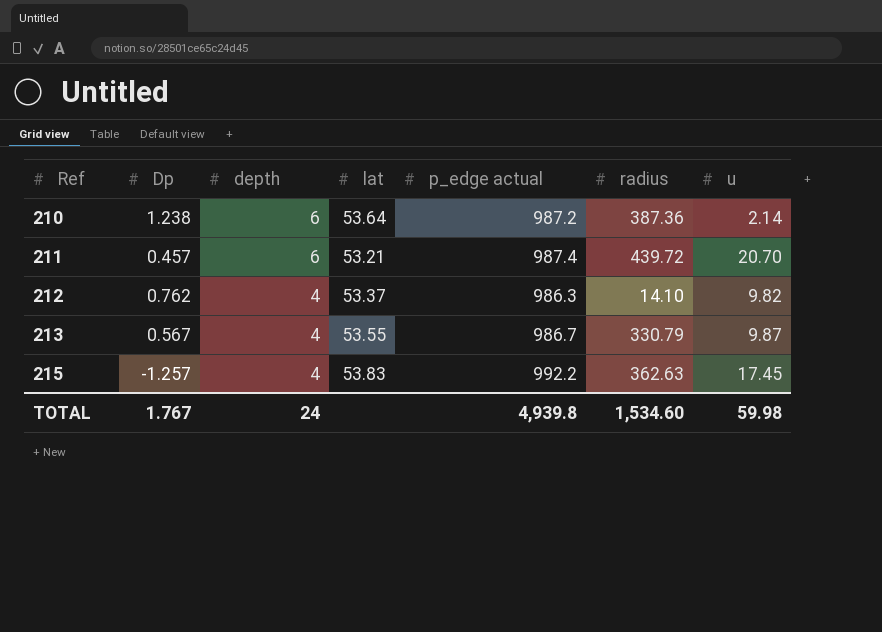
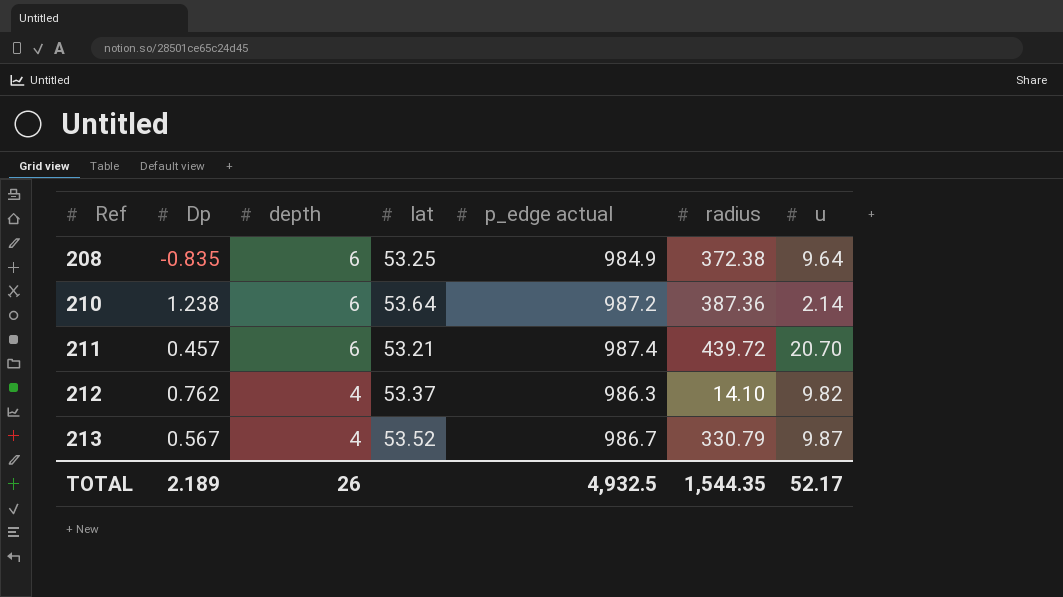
row 215: -1.257 | 4 | 53.83 | 992.2 | 362.63 | 17.45 -> none
row 208: none -> -0.835 | 6 | 53.25 | 984.9 | 372.38 | 9.64
213 | lat: 53.55 -> 53.52
TOTAL | Dp: 1.767 -> 2.189
TOTAL | depth: 24 -> 26
TOTAL | p_edge actual: 4,939.8 -> 4,932.5
TOTAL | radius: 1,534.60 -> 1,544.35
TOTAL | u: 59.98 -> 52.17

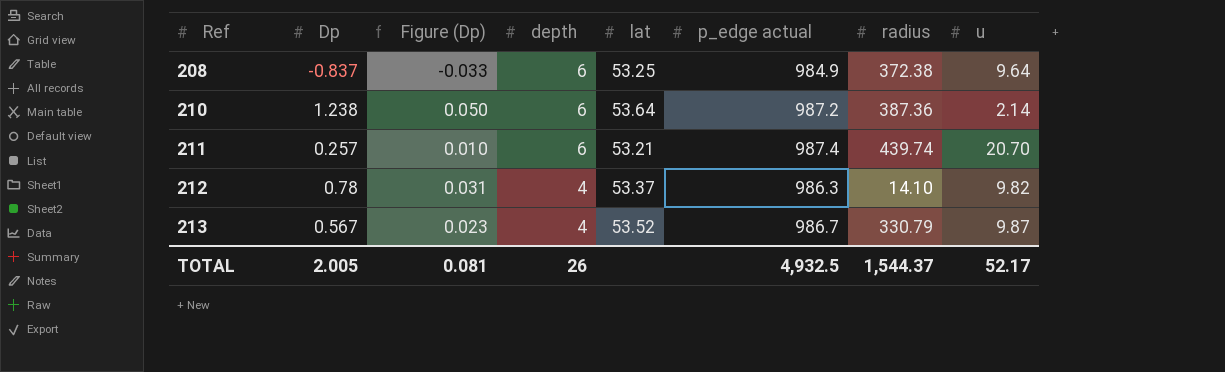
column Figure (Dp) | formula: none -> [Dp] * 0.04
208 | Dp: -0.835 -> -0.837
211 | Dp: 0.457 -> 0.257
211 | radius: 439.72 -> 439.74
212 | Dp: 0.762 -> 0.78
TOTAL | Dp: 2.189 -> 2.005
TOTAL | radius: 1,544.35 -> 1,544.37

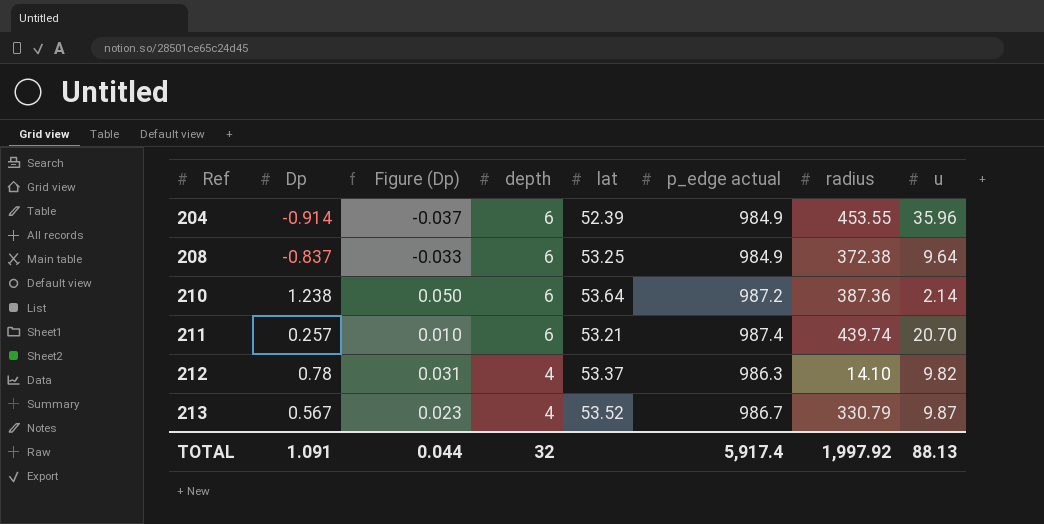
row 204: none -> -0.914 | -0.037 | 6 | 52.39 | 984.9 | 453.55 | 35.96
TOTAL | Dp: 2.005 -> 1.091
TOTAL | Figure (Dp): 0.081 -> 0.044
TOTAL | depth: 26 -> 32
TOTAL | p_edge actual: 4,932.5 -> 5,917.4
TOTAL | radius: 1,544.37 -> 1,997.92
TOTAL | u: 52.17 -> 88.13

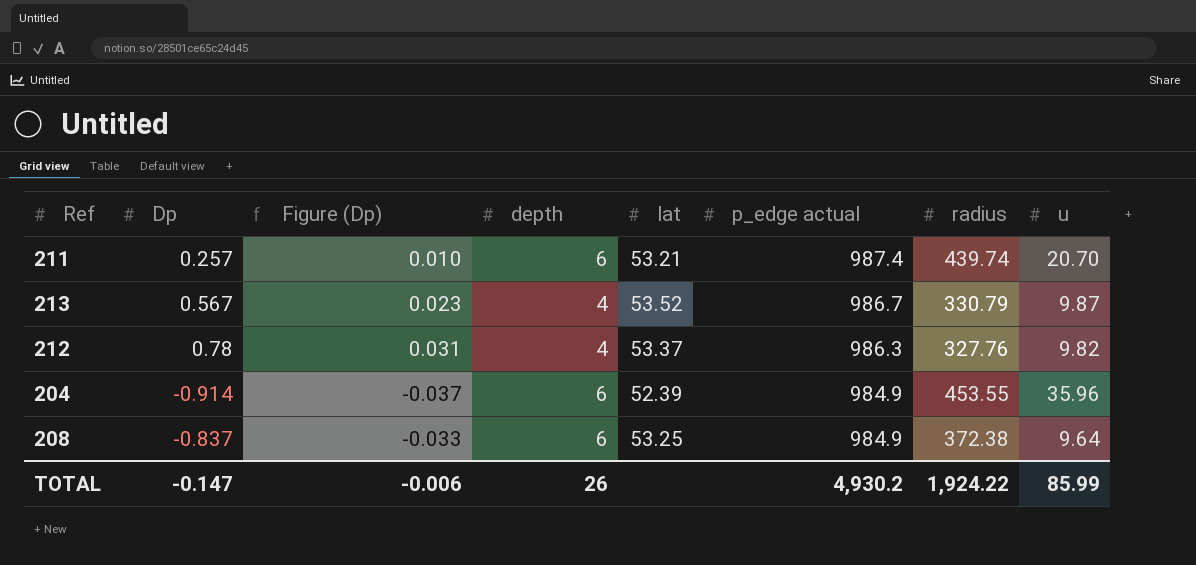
row order: Ref ascending -> p_edge actual descending
row 210: 1.238 | 0.050 | 6 | 53.64 | 987.2 | 387.36 | 2.14 -> none
212 | radius: 14.10 -> 327.76
TOTAL | Dp: 1.091 -> -0.147
TOTAL | Figure (Dp): 0.044 -> -0.006
TOTAL | depth: 32 -> 26
TOTAL | p_edge actual: 5,917.4 -> 4,930.2
TOTAL | radius: 1,997.92 -> 1,924.22
TOTAL | u: 88.13 -> 85.99

